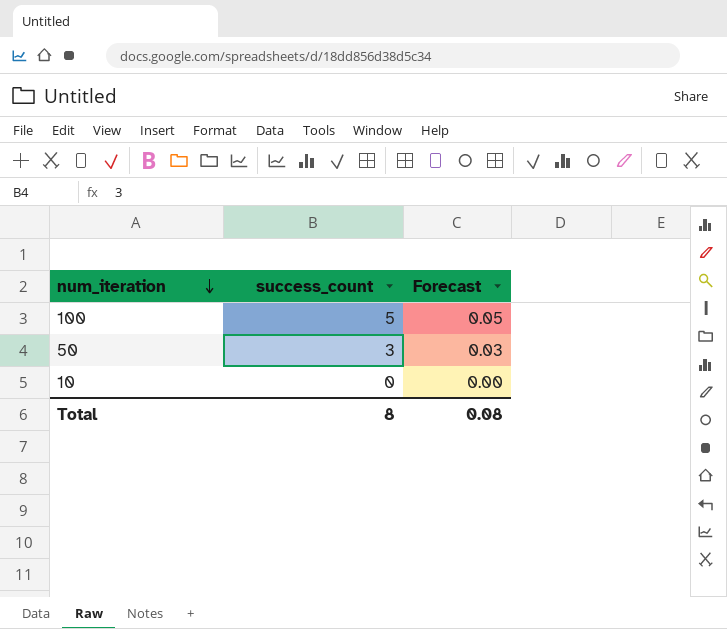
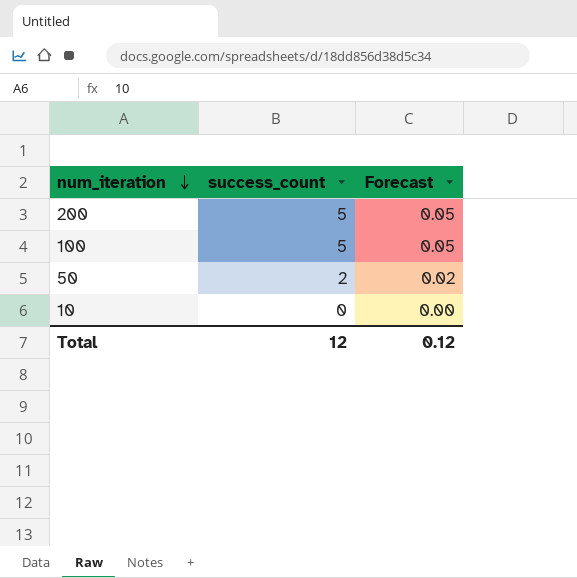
row 200: none -> 5 | 0.05
50 | success_count: 3 -> 2
50 | Forecast: 0.03 -> 0.02
Total | success_count: 8 -> 12
Total | Forecast: 0.08 -> 0.12

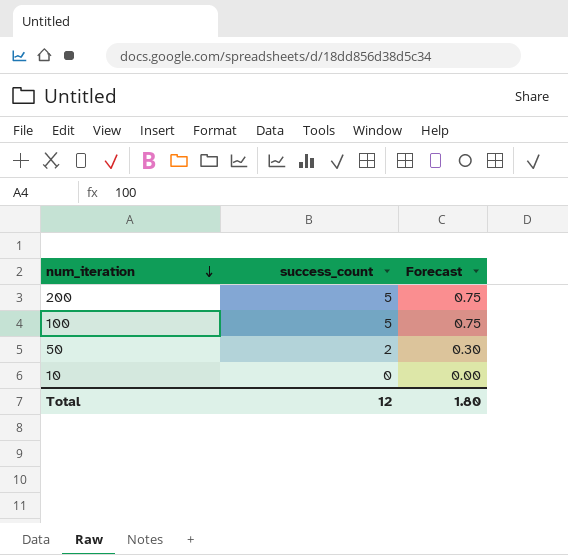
column Forecast | formula: [success_count] * 0.01 -> [success_count] * 0.15
Total | Forecast: 0.12 -> 1.80

